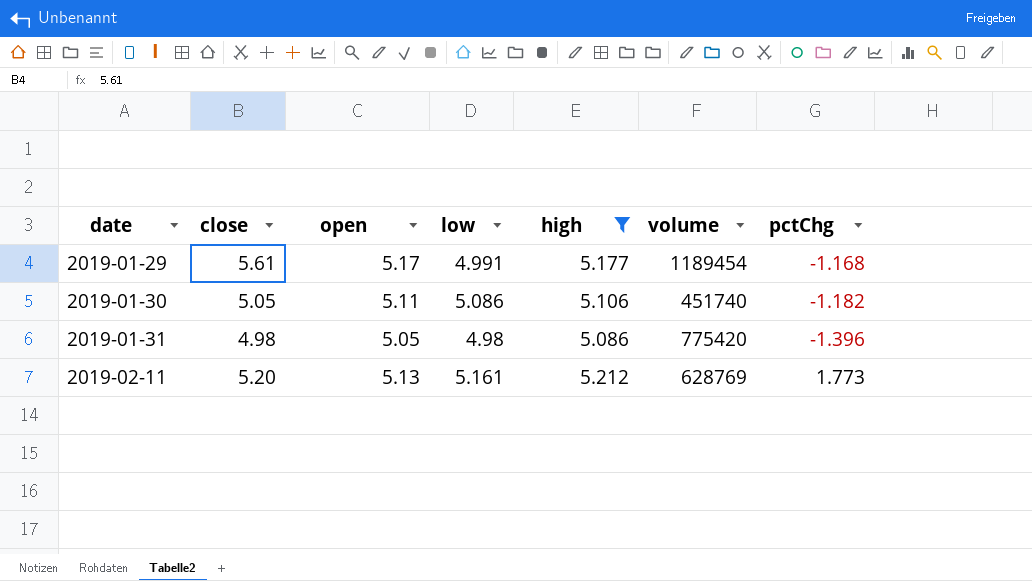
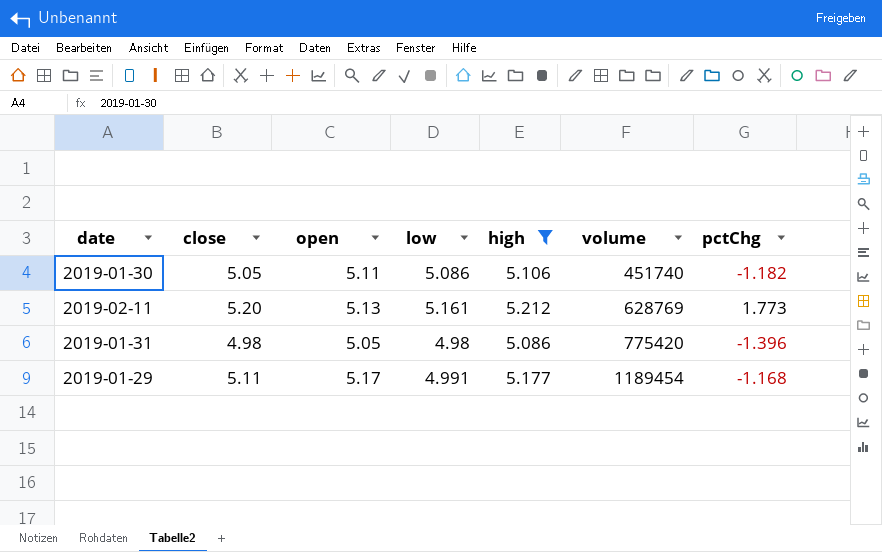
row order: date ascending -> volume ascending
2019-01-29 | close: 5.61 -> 5.11

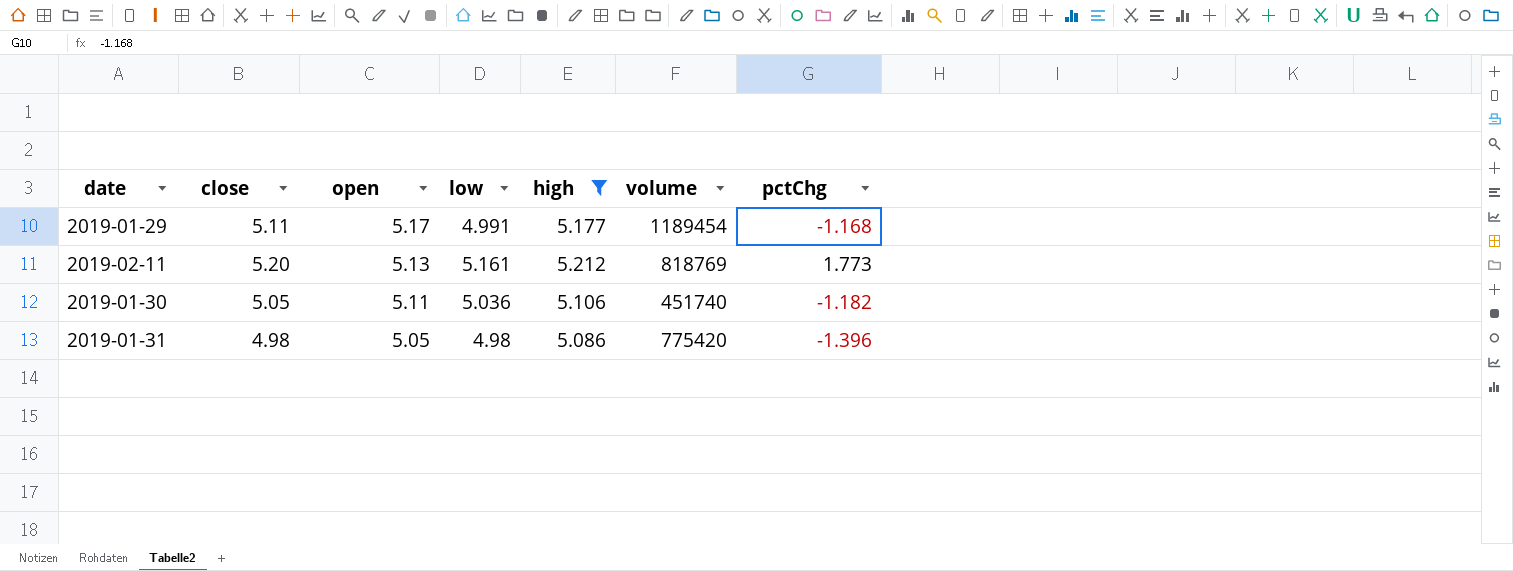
row order: volume ascending -> open descending
2019-02-11 | volume: 628769 -> 818769
2019-01-30 | low: 5.086 -> 5.036

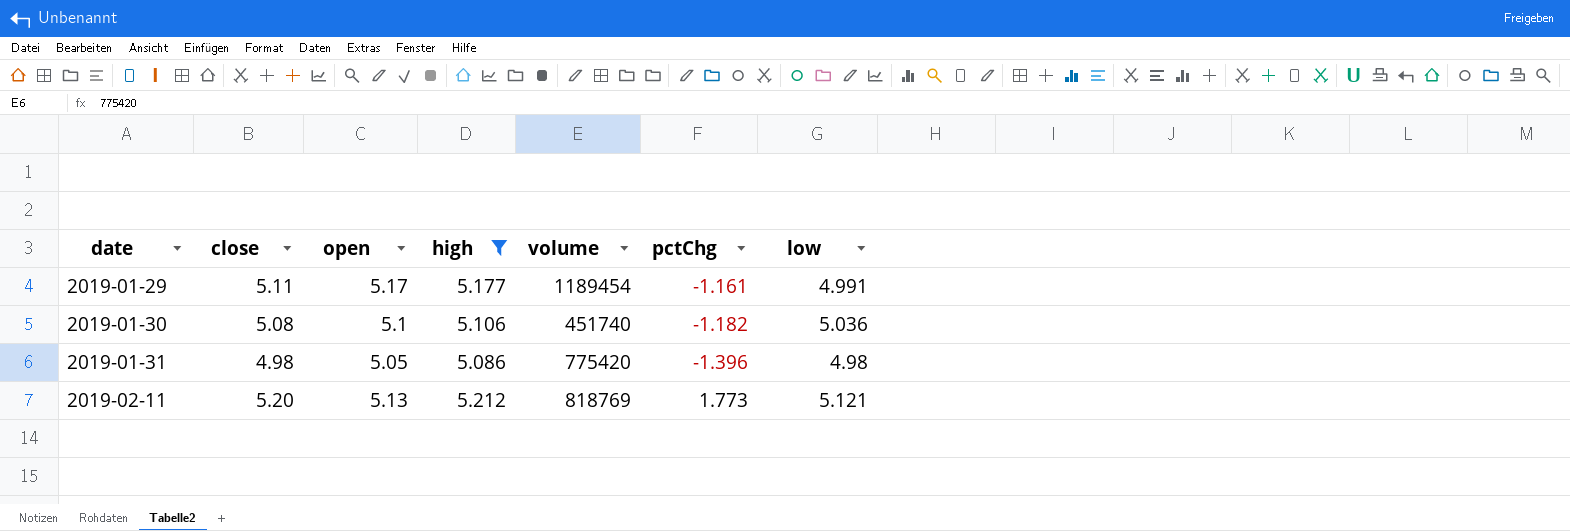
row order: open descending -> date ascending
column low | position: 4 -> 7
2019-01-29 | pctChg: -1.168 -> -1.161
2019-01-30 | close: 5.05 -> 5.08
2019-01-30 | open: 5.11 -> 5.1
2019-02-11 | low: 5.161 -> 5.121

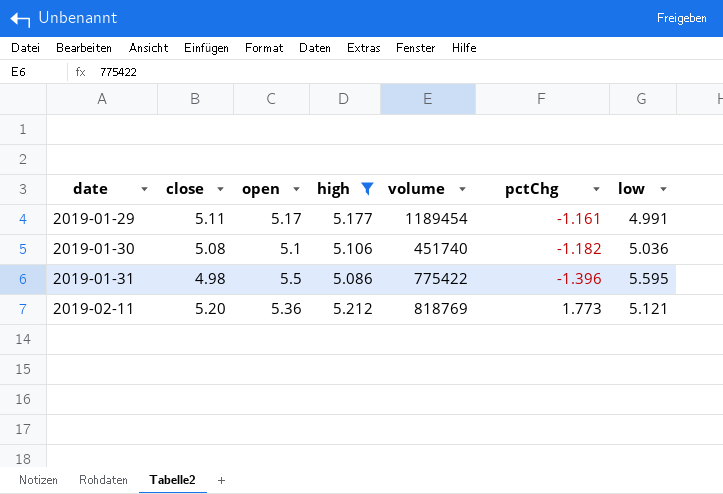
2019-01-31 | open: 5.05 -> 5.5
2019-01-31 | volume: 775420 -> 775422
2019-01-31 | low: 4.98 -> 5.595
2019-02-11 | open: 5.13 -> 5.36

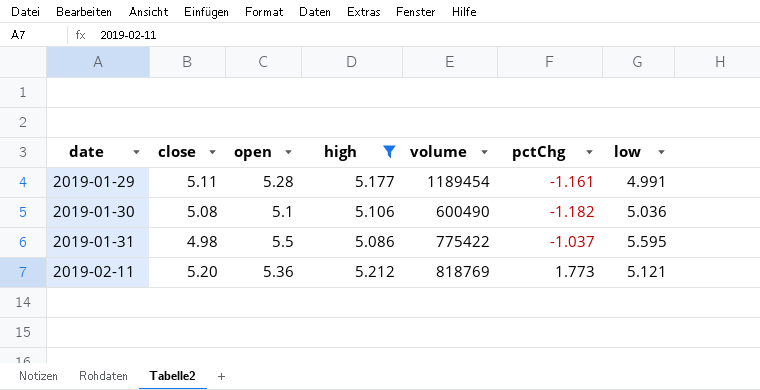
2019-01-29 | open: 5.17 -> 5.28
2019-01-30 | volume: 451740 -> 600490
2019-01-31 | pctChg: -1.396 -> -1.037

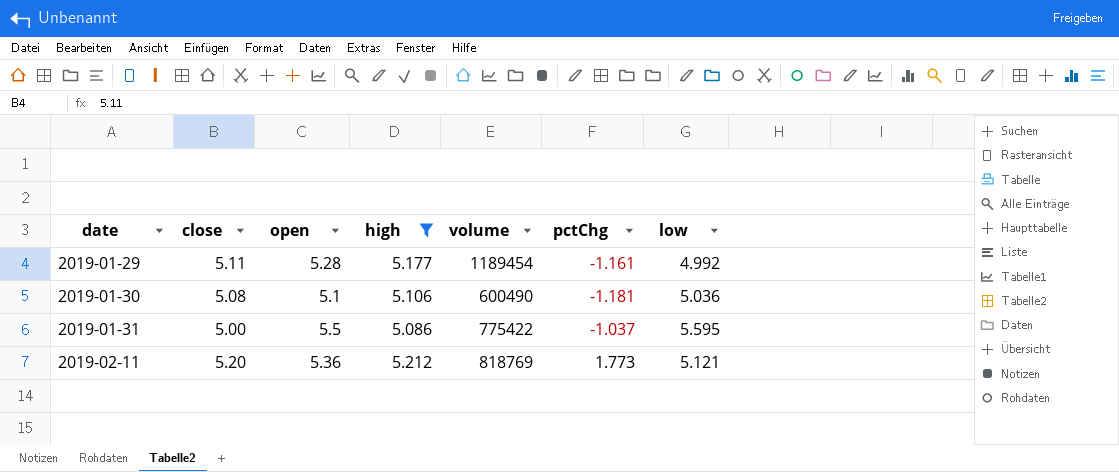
2019-01-29 | low: 4.991 -> 4.992
2019-01-30 | pctChg: -1.182 -> -1.181
2019-01-31 | close: 4.98 -> 5.00

